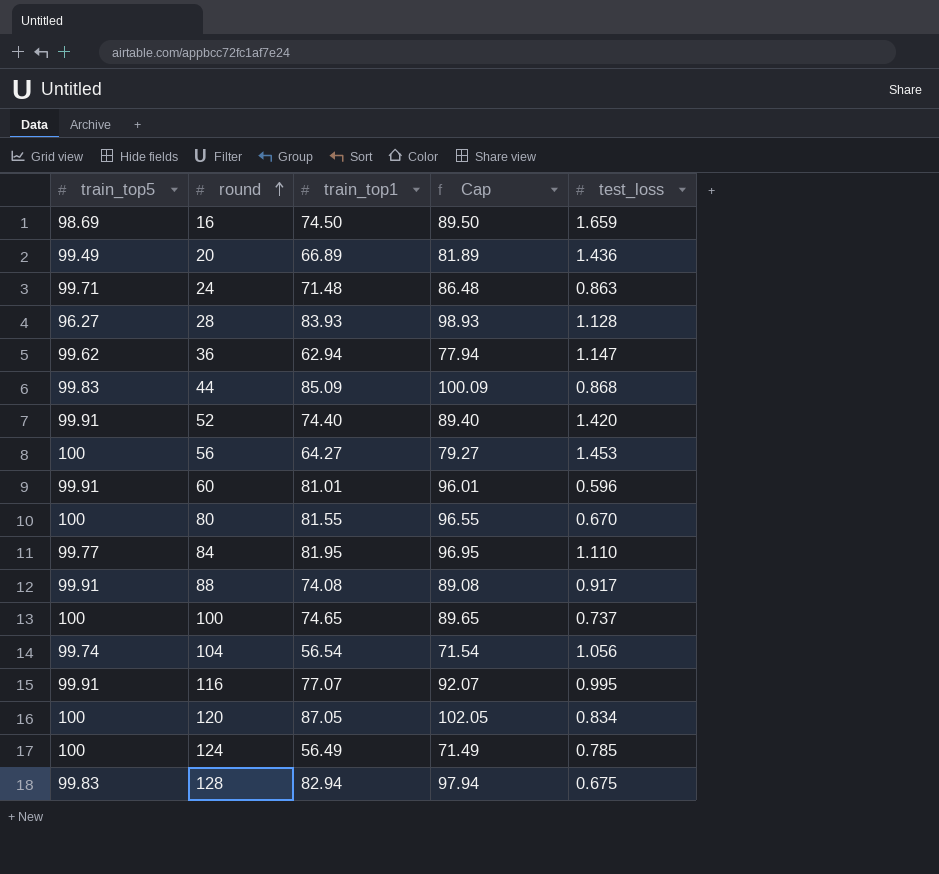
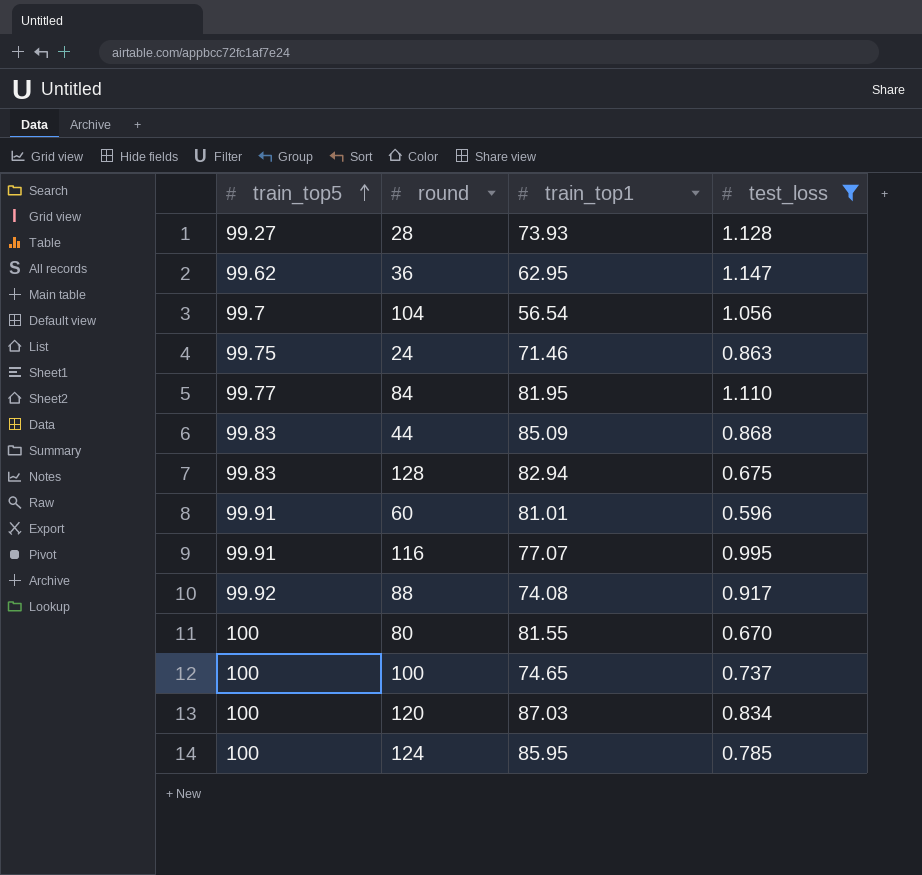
filter: none -> test_loss <= 1.147
row order: round ascending -> train_top5 ascending
column Cap | formula: [train_top1] + 15 -> none
28 | train_top5: 96.27 -> 99.27
28 | train_top1: 83.93 -> 73.93
36 | train_top1: 62.94 -> 62.95
104 | train_top5: 99.74 -> 99.7
24 | train_top5: 99.71 -> 99.75
24 | train_top1: 71.48 -> 71.46
88 | train_top5: 99.91 -> 99.92
120 | train_top1: 87.05 -> 87.03
124 | train_top1: 56.49 -> 85.95

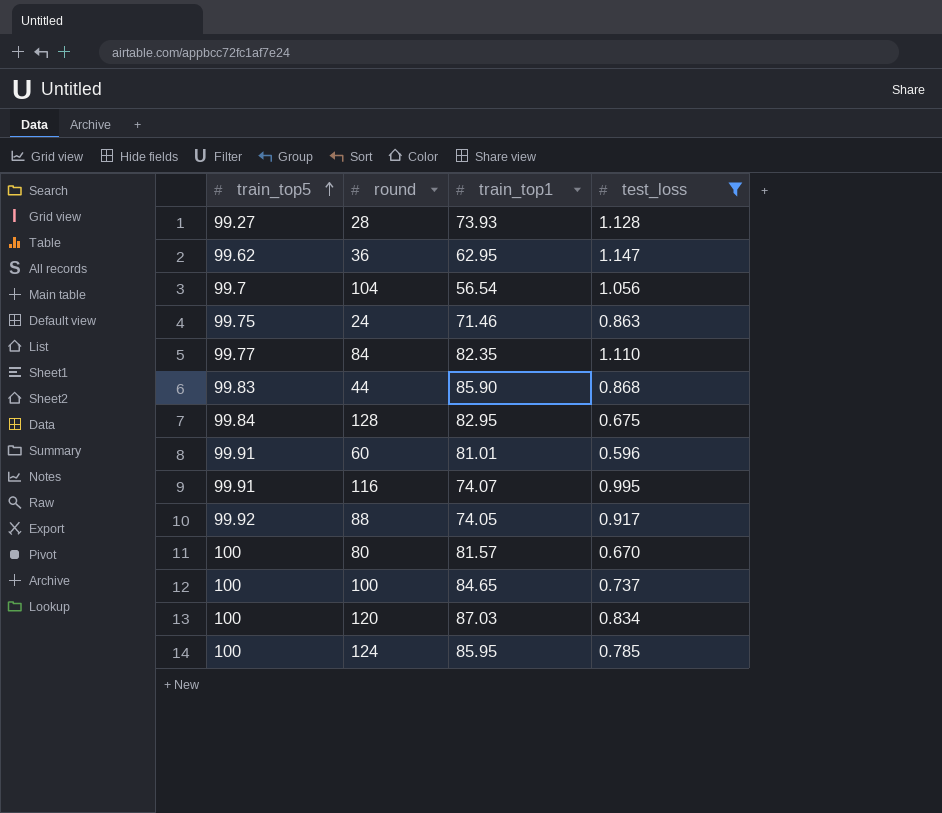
84 | train_top1: 81.95 -> 82.35
44 | train_top1: 85.09 -> 85.90
128 | train_top5: 99.83 -> 99.84
128 | train_top1: 82.94 -> 82.95
116 | train_top1: 77.07 -> 74.07
88 | train_top1: 74.08 -> 74.05
80 | train_top1: 81.55 -> 81.57
100 | train_top1: 74.65 -> 84.65

